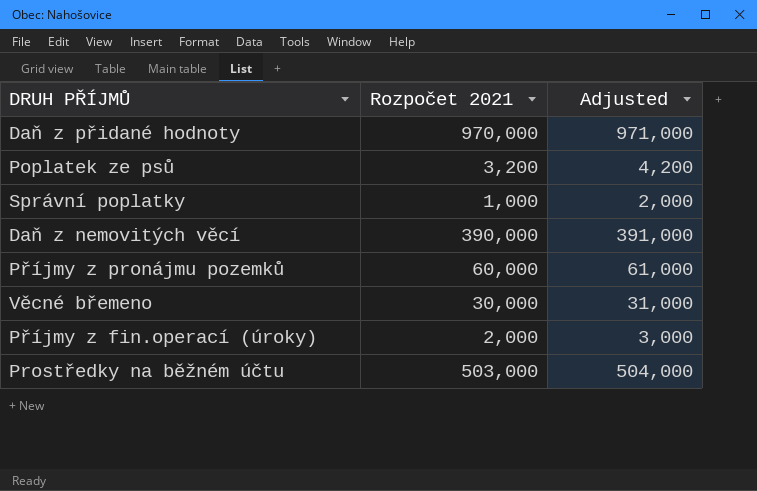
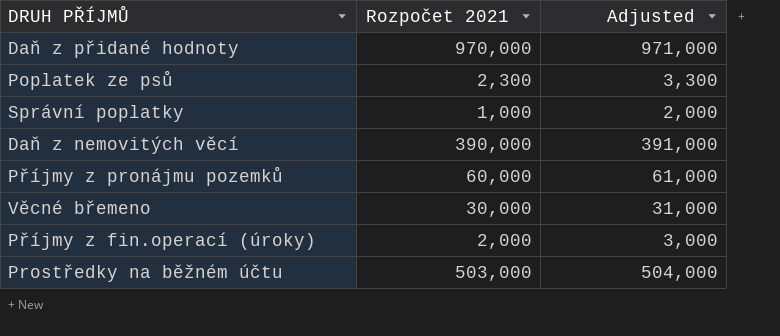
Poplatek ze psů | Rozpočet 2021: 3,200 -> 2,300
Poplatek ze psů | Adjusted: 4,200 -> 3,300

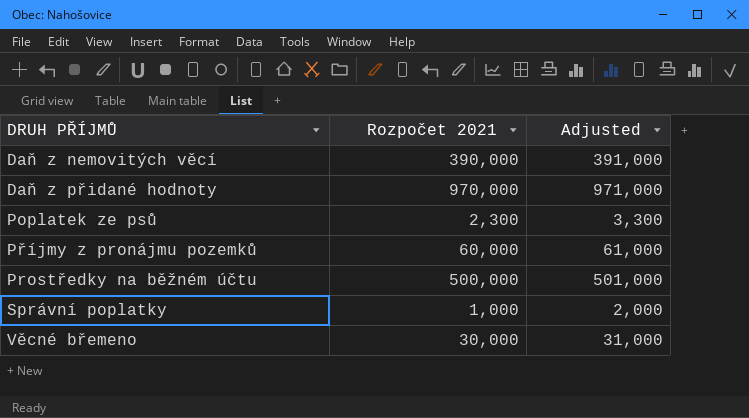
row order: none -> DRUH PŘÍJMŮ ascending
row Příjmy z fin.operací (úroky): 2,000 | 3,000 -> none
Prostředky na běžném účtu | Rozpočet 2021: 503,000 -> 500,000
Prostředky na běžném účtu | Adjusted: 504,000 -> 501,000

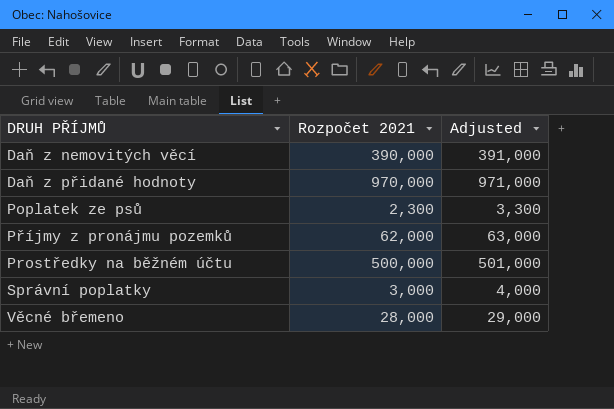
Příjmy z pronájmu pozemků | Rozpočet 2021: 60,000 -> 62,000
Příjmy z pronájmu pozemků | Adjusted: 61,000 -> 63,000
Správní poplatky | Rozpočet 2021: 1,000 -> 3,000
Správní poplatky | Adjusted: 2,000 -> 4,000
Věcné břemeno | Rozpočet 2021: 30,000 -> 28,000
Věcné břemeno | Adjusted: 31,000 -> 29,000

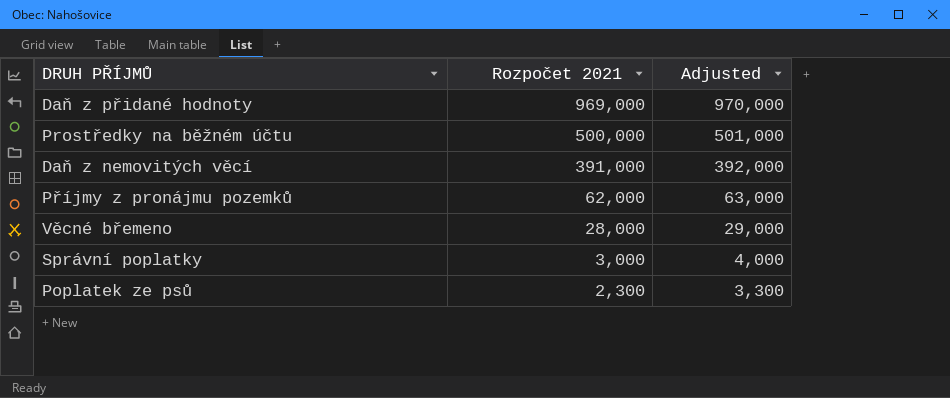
row order: DRUH PŘÍJMŮ ascending -> Rozpočet 2021 descending
Daň z přidané hodnoty | Rozpočet 2021: 970,000 -> 969,000
Daň z přidané hodnoty | Adjusted: 971,000 -> 970,000
Daň z nemovitých věcí | Rozpočet 2021: 390,000 -> 391,000
Daň z nemovitých věcí | Adjusted: 391,000 -> 392,000

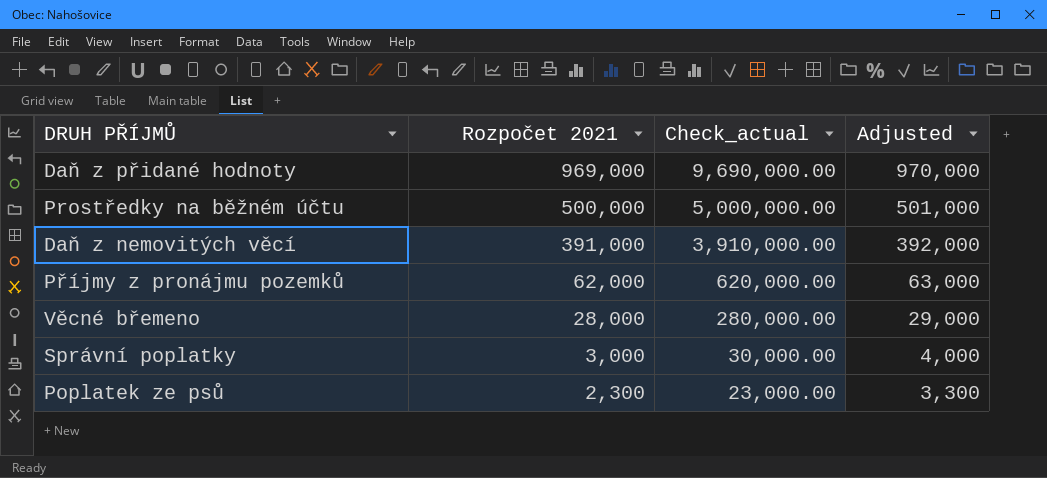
column Check_actual | formula: none -> [Rozpočet 2021] * 10

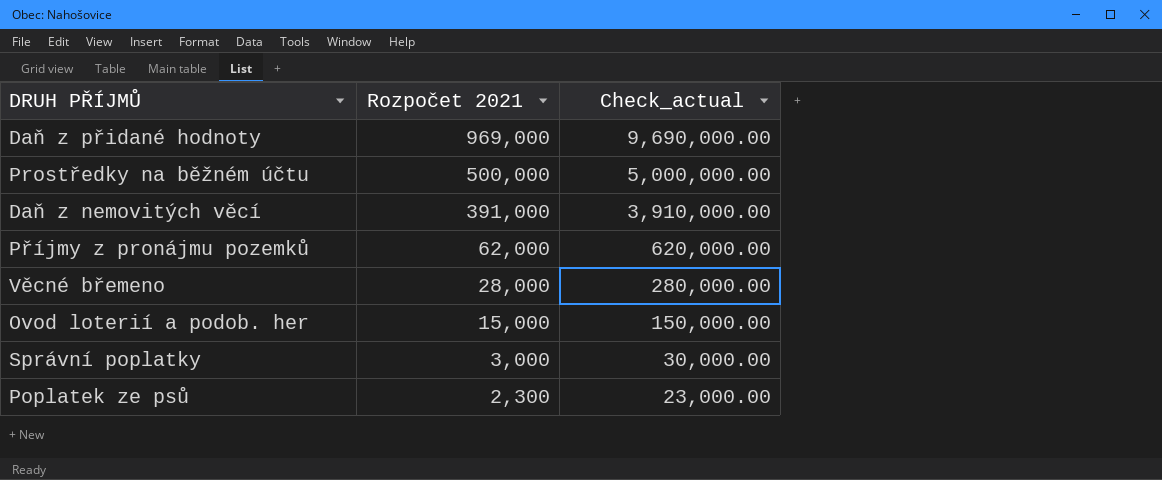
column Adjusted | formula: [Rozpočet 2021] + 1000 -> none
row Ovod loterií a podob. her: none -> 15,000 | 150,000.00

